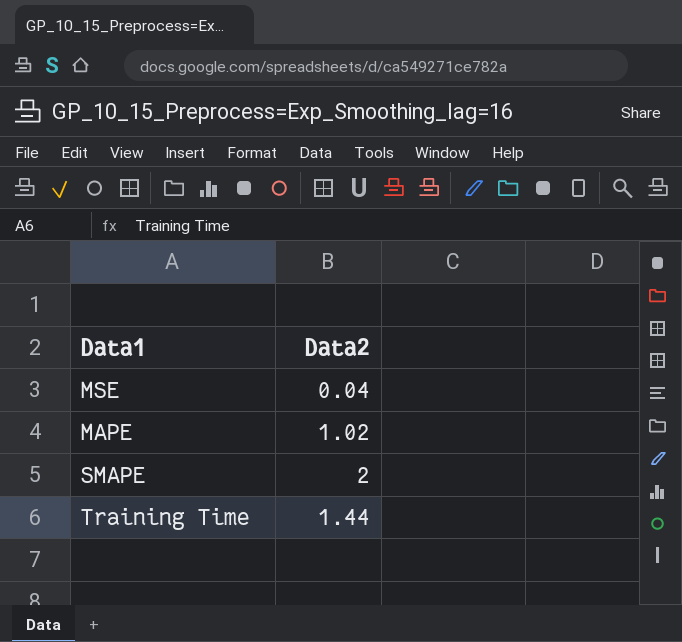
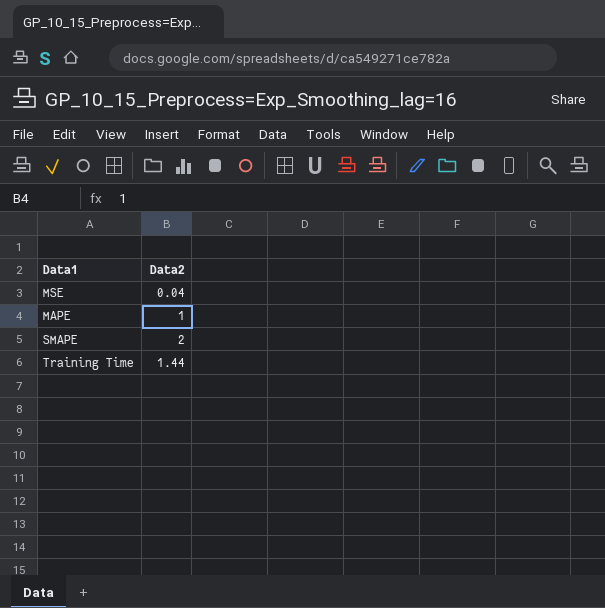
MAPE | Data2: 1.02 -> 1

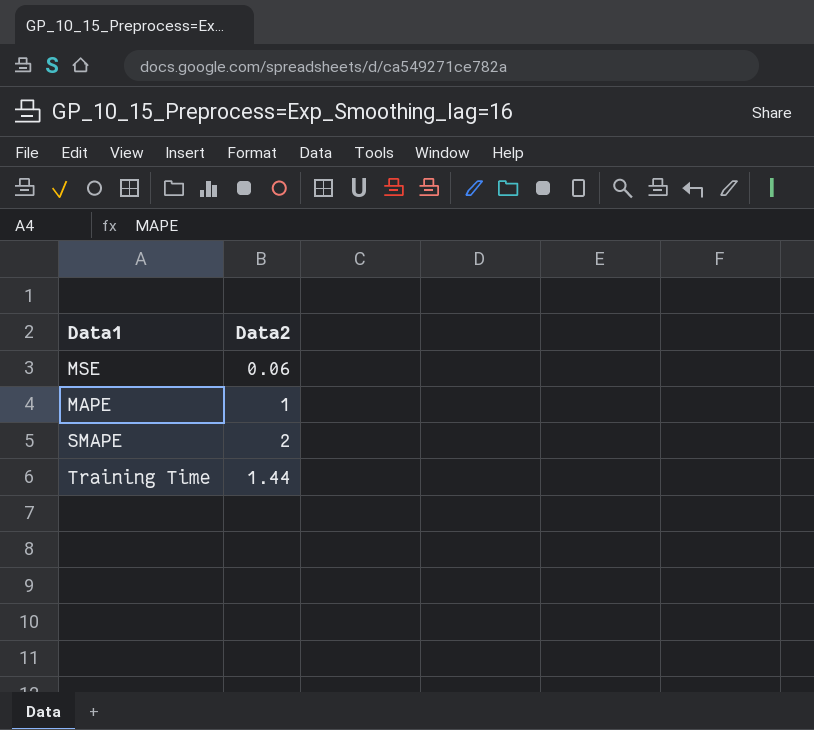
MSE | Data2: 0.04 -> 0.06

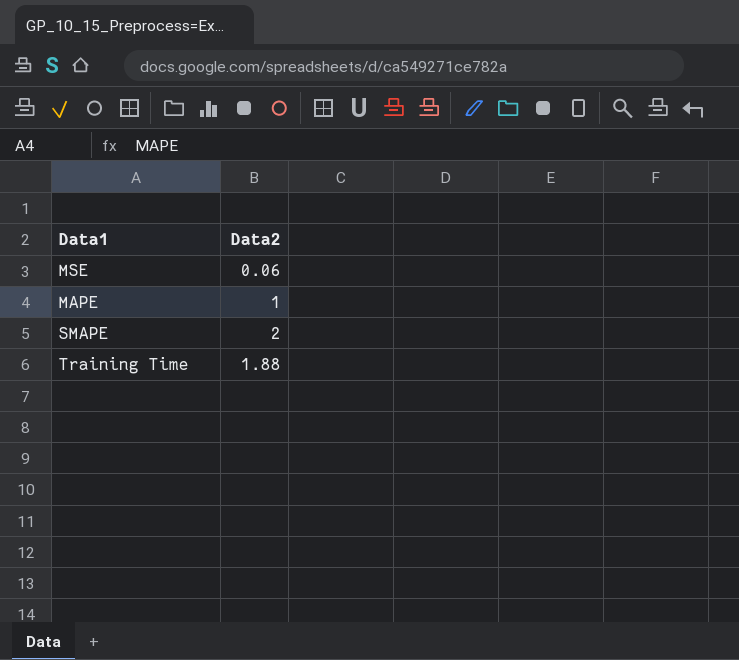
Training Time | Data2: 1.44 -> 1.88

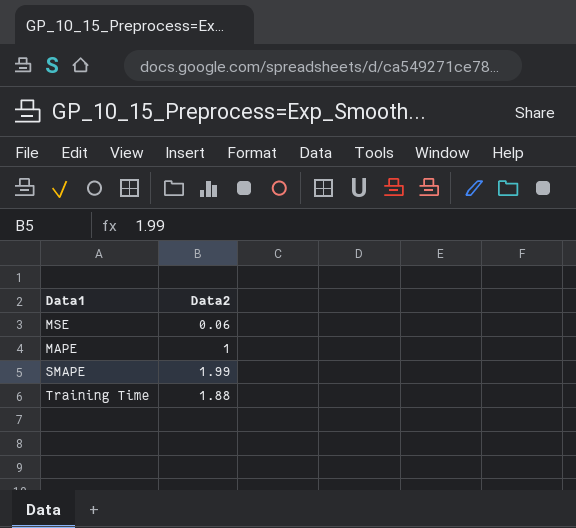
SMAPE | Data2: 2 -> 1.99

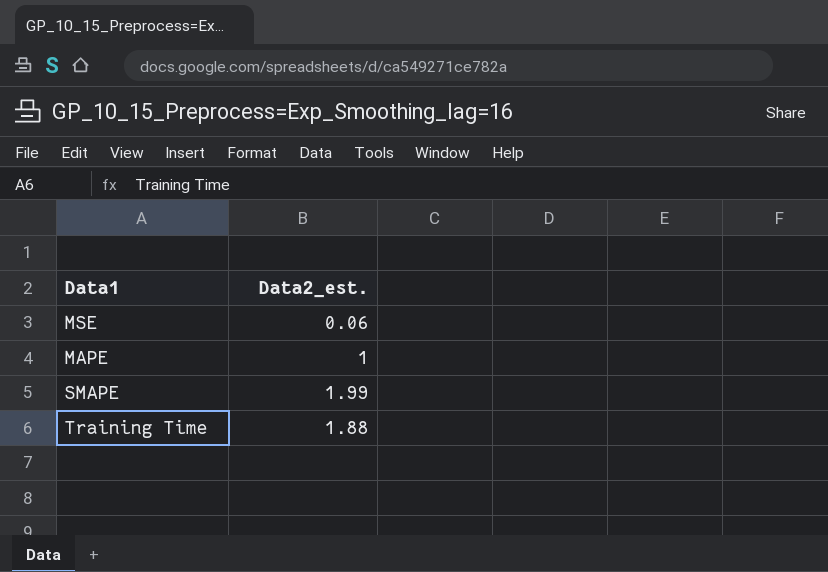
column name: Data2 -> Data2_est.

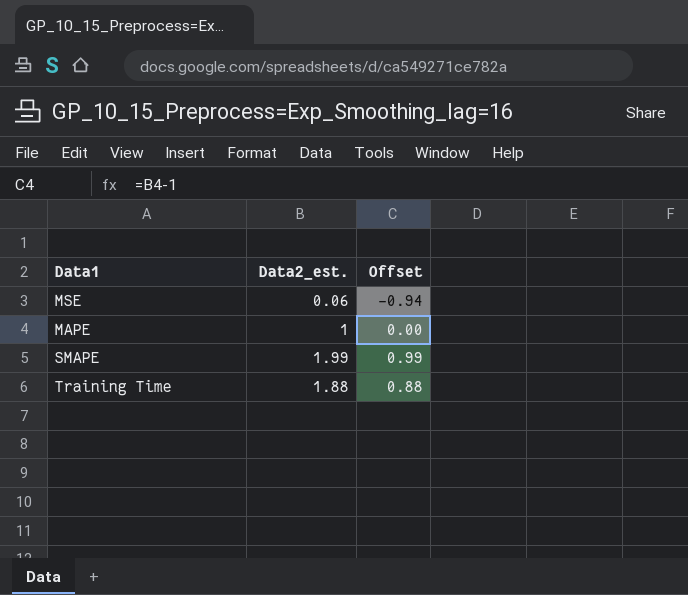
column Offset | formula: none -> [Data2_est.] - 1

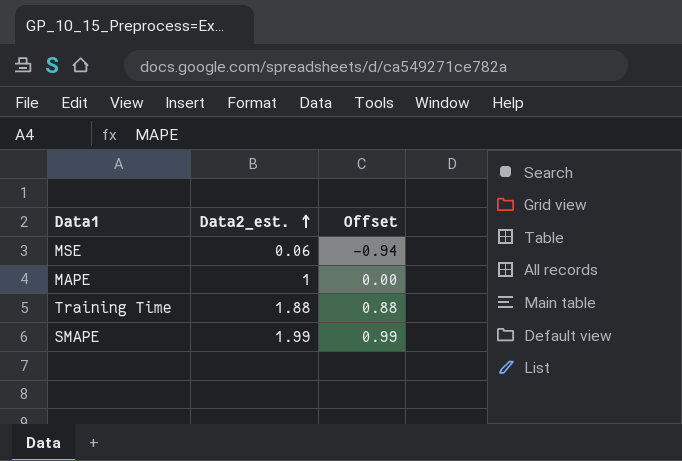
row order: none -> Data2_est. ascending

